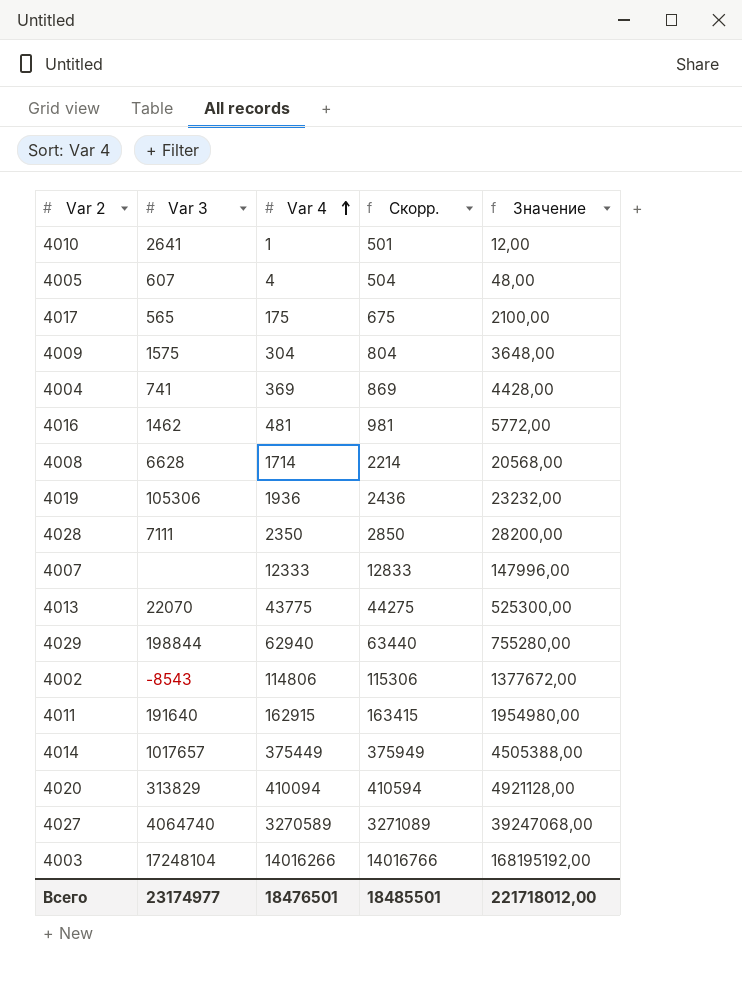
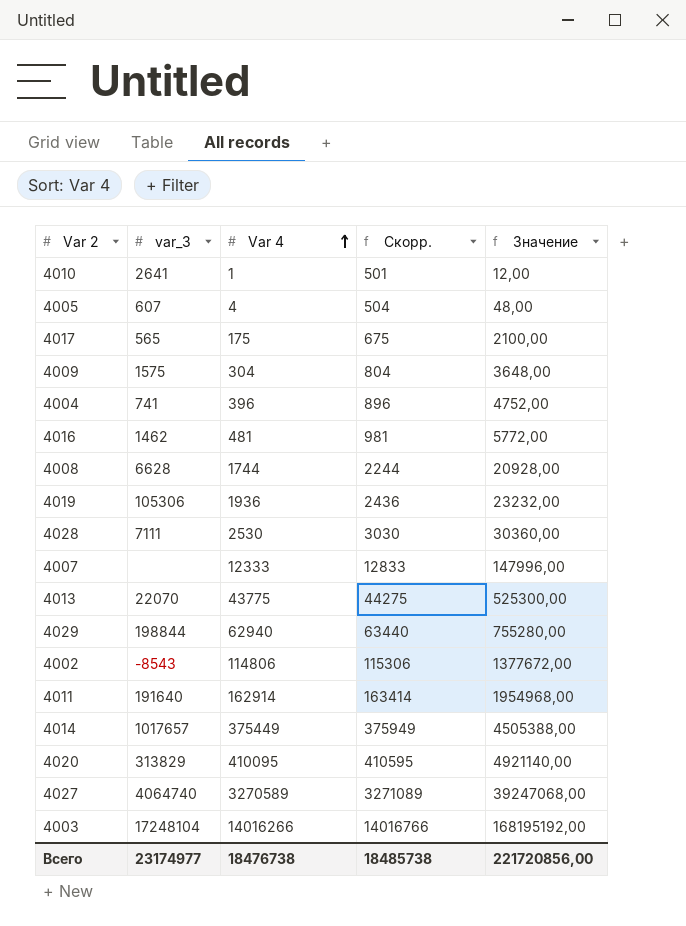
column name: Var 3 -> var_3
4004 | Var 4: 369 -> 396
4004 | Скорр.: 869 -> 896
4004 | Значение: 4428,00 -> 4752,00
4008 | Var 4: 1714 -> 1744
4008 | Скорр.: 2214 -> 2244
4008 | Значение: 20568,00 -> 20928,00
4028 | Var 4: 2350 -> 2530
4028 | Скорр.: 2850 -> 3030
4028 | Значение: 28200,00 -> 30360,00
4011 | Var 4: 162915 -> 162914
4011 | Скорр.: 163415 -> 163414
4011 | Значение: 1954980,00 -> 1954968,00
4020 | Var 4: 410094 -> 410095
4020 | Скорр.: 410594 -> 410595
4020 | Значение: 4921128,00 -> 4921140,00
Всего | Var 4: 18476501 -> 18476738
Всего | Скорр.: 18485501 -> 18485738
Всего | Значение: 221718012,00 -> 221720856,00

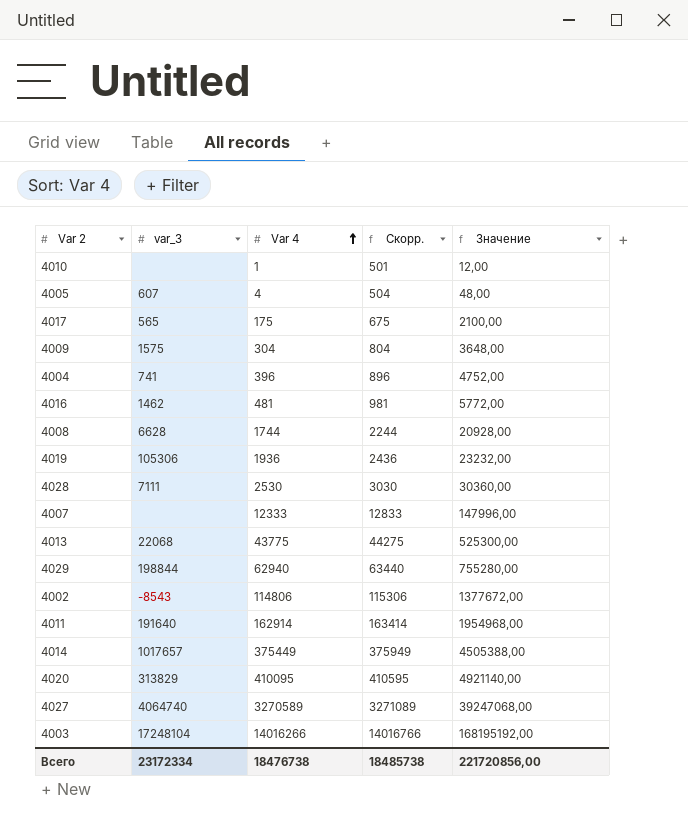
4010 | var_3: 2641 -> none
4013 | var_3: 22070 -> 22068
Всего | var_3: 23174977 -> 23172334

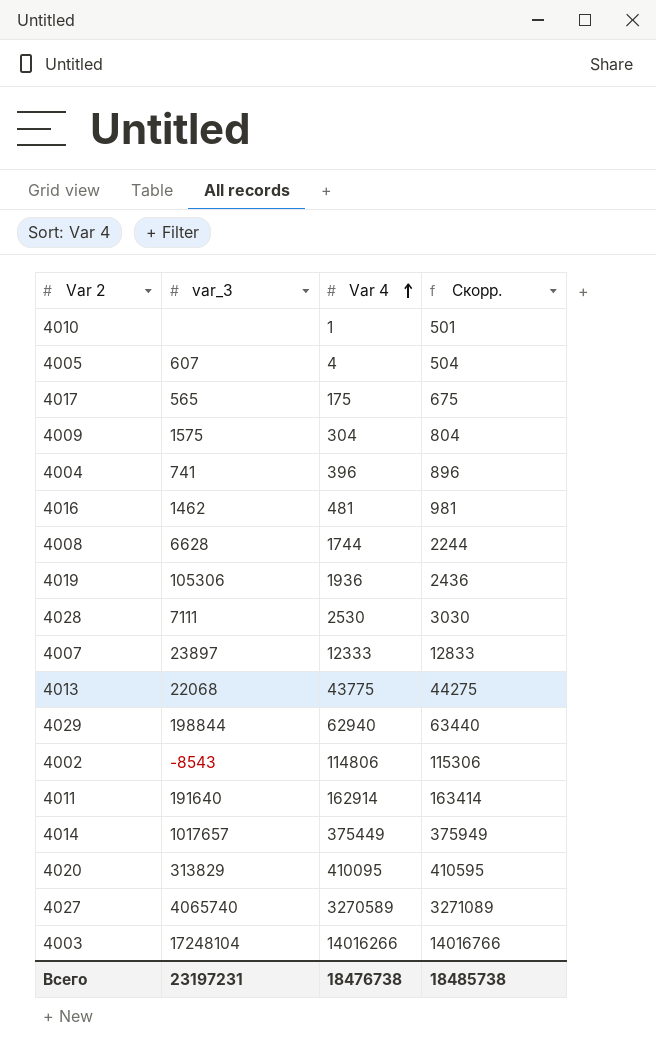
column Значение | formula: [Var 4] * 12 -> none
4007 | var_3: none -> 23897
4027 | var_3: 4064740 -> 4065740
Всего | var_3: 23172334 -> 23197231

